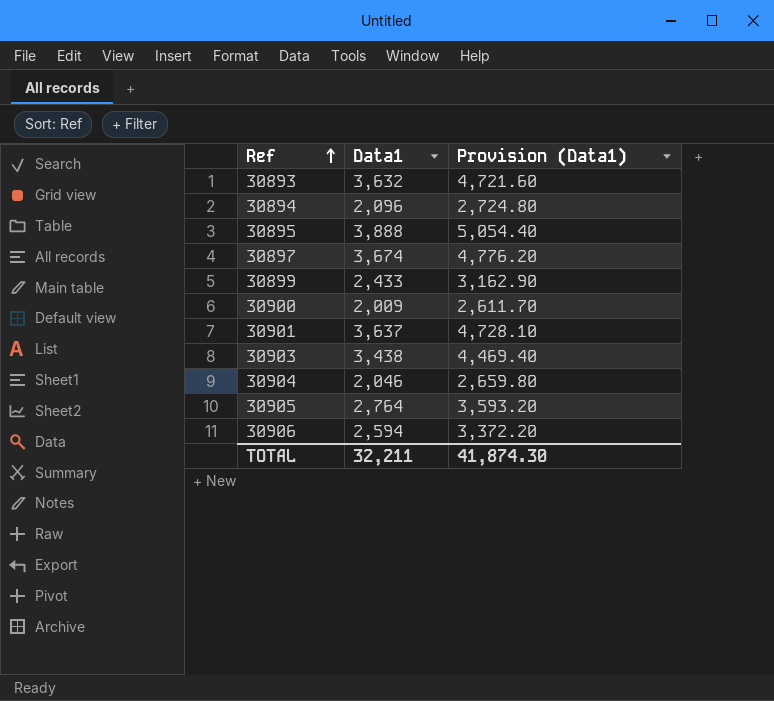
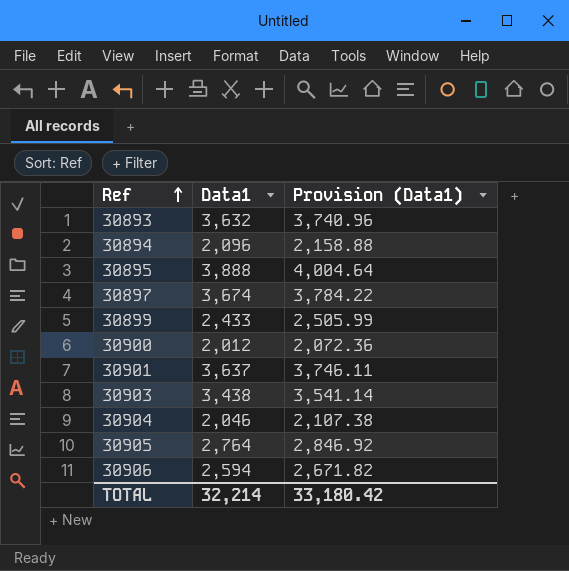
column Provision (Data1) | formula: [Data1] * 1.3 -> [Data1] * 1.03
30900 | Data1: 2,009 -> 2,012
TOTAL | Data1: 32,211 -> 32,214
TOTAL | Provision (Data1): 41,874.30 -> 33,180.42

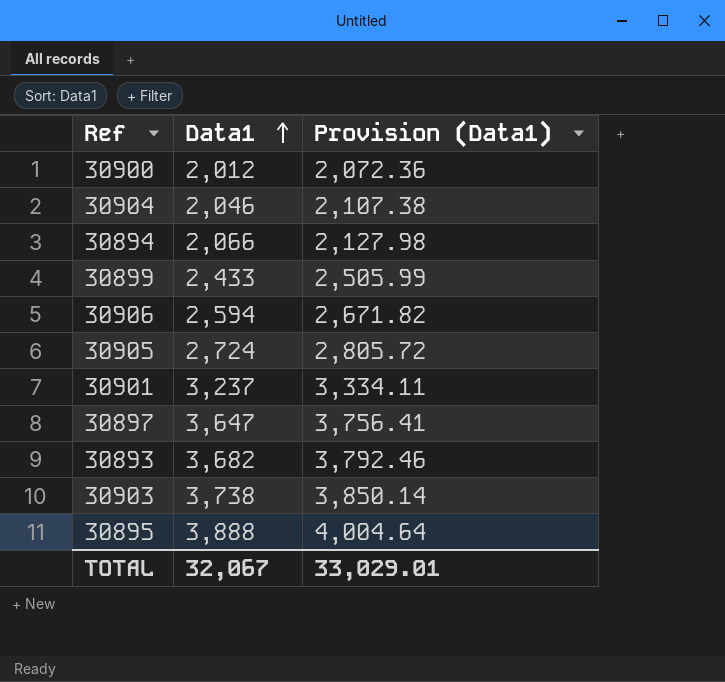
row order: Ref ascending -> Data1 ascending
30894 | Data1: 2,096 -> 2,066
30894 | Provision (Data1): 2,158.88 -> 2,127.98
30905 | Data1: 2,764 -> 2,724
30905 | Provision (Data1): 2,846.92 -> 2,805.72
30901 | Data1: 3,637 -> 3,237
30901 | Provision (Data1): 3,746.11 -> 3,334.11
30897 | Data1: 3,674 -> 3,647
30897 | Provision (Data1): 3,784.22 -> 3,756.41
30893 | Data1: 3,632 -> 3,682
30893 | Provision (Data1): 3,740.96 -> 3,792.46
30903 | Data1: 3,438 -> 3,738
30903 | Provision (Data1): 3,541.14 -> 3,850.14
TOTAL | Data1: 32,214 -> 32,067
TOTAL | Provision (Data1): 33,180.42 -> 33,029.01

